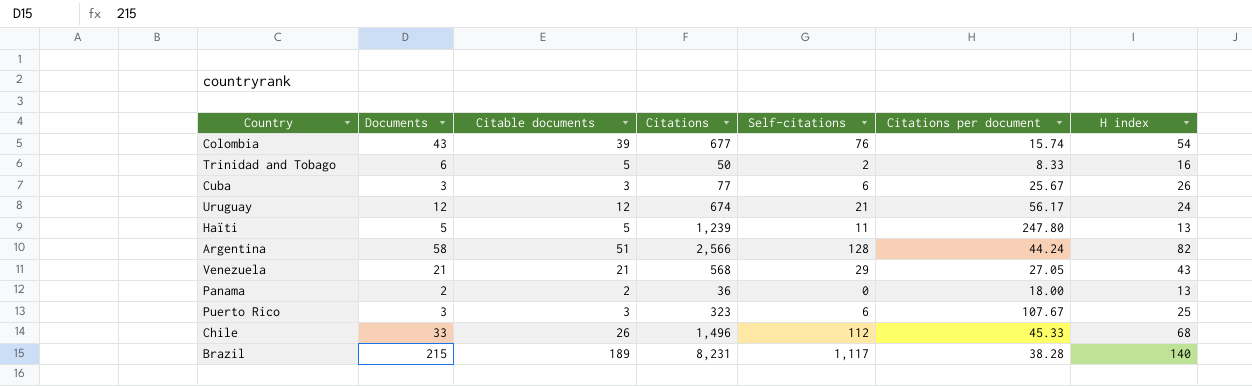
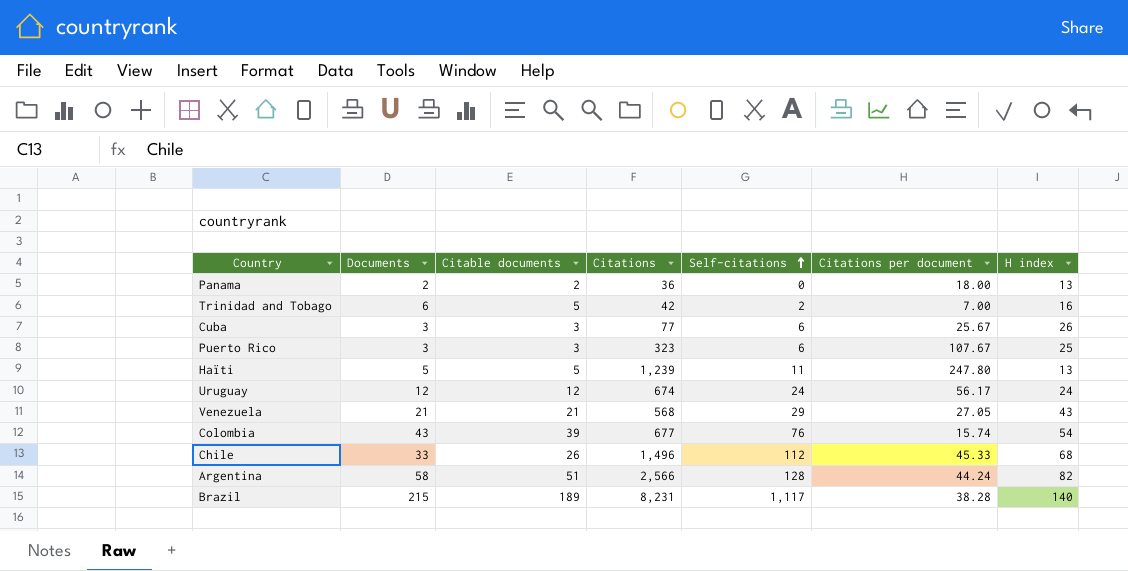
row order: none -> Self-citations ascending
Trinidad and Tobago | Citations: 50 -> 42
Trinidad and Tobago | Citations per document: 8.33 -> 7.00
Uruguay | Self-citations: 21 -> 24

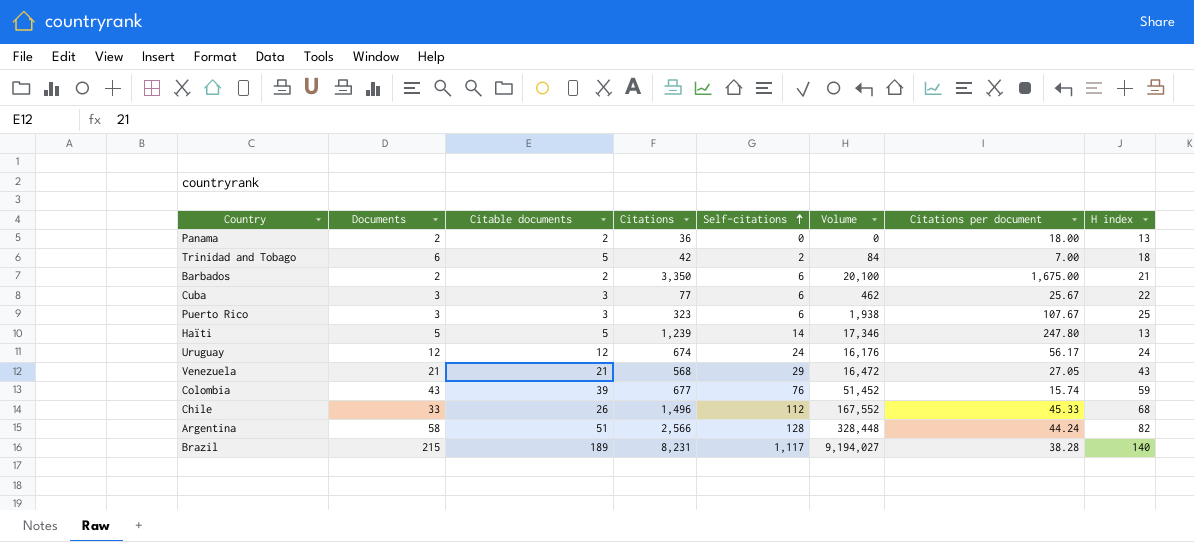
column Volume | formula: none -> [Citations] * [Self-citations]
Trinidad and Tobago | H index: 16 -> 18
row Barbados: none -> 2 | 2 | 3,350 | 6 | 20,100 | 1,675.00 | 21
Cuba | H index: 26 -> 22
Haïti | Self-citations: 11 -> 14
Colombia | H index: 54 -> 59

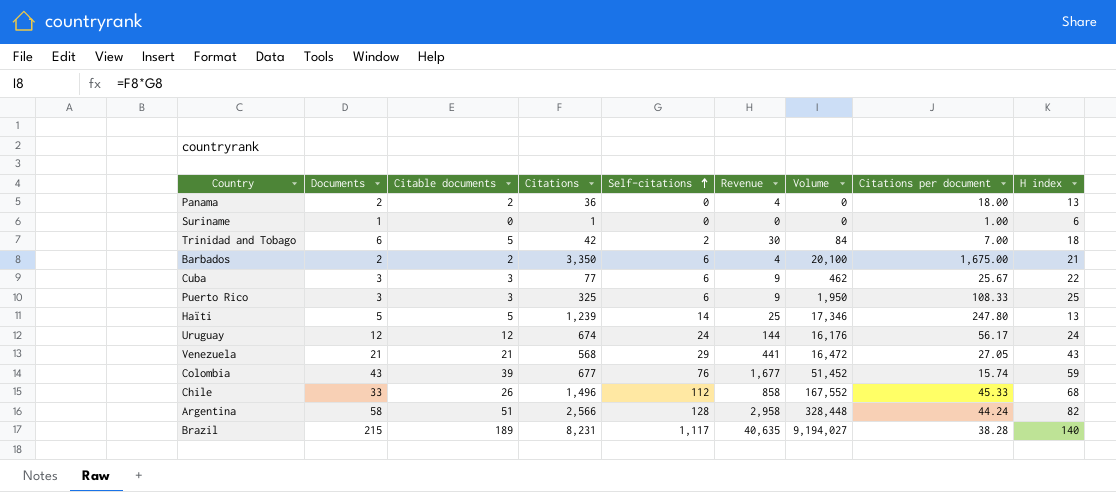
column Revenue | formula: none -> [Documents] * [Citable documents]
row Suriname: none -> 1 | 0 | 1 | 0 | 0 | 0 | 1.00 | 6
Puerto Rico | Citations: 323 -> 325
Puerto Rico | Volume: 1,938 -> 1,950
Puerto Rico | Citations per document: 107.67 -> 108.33

